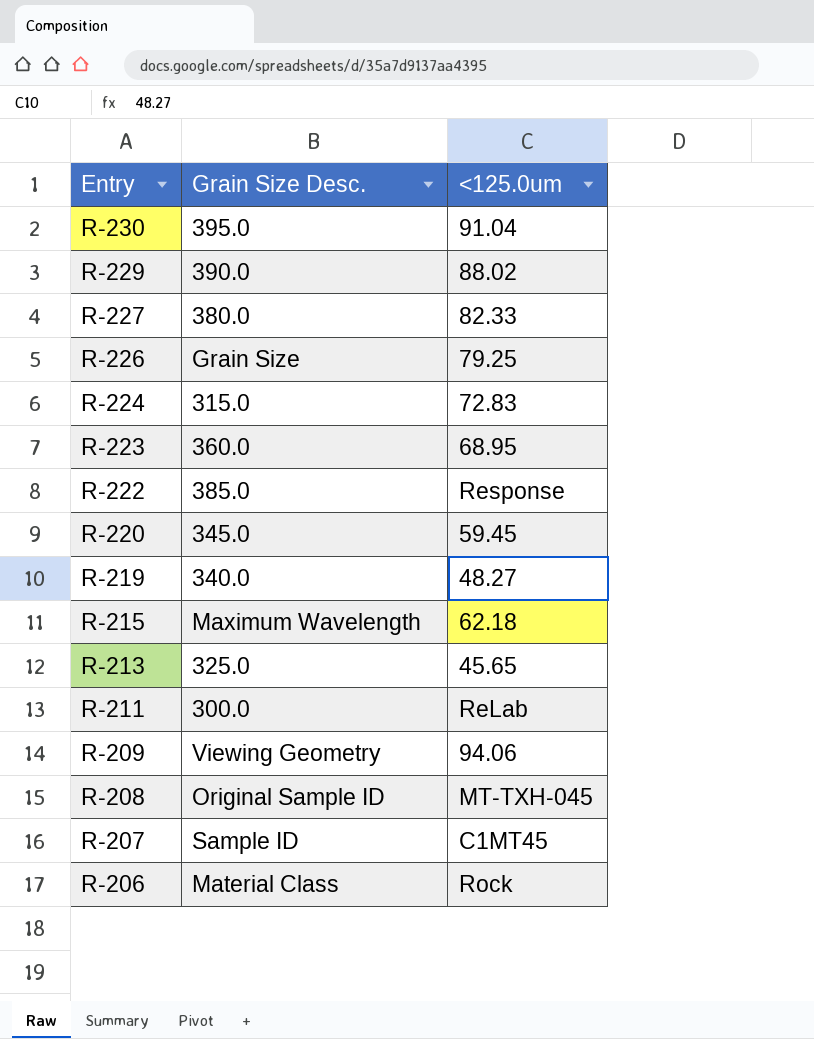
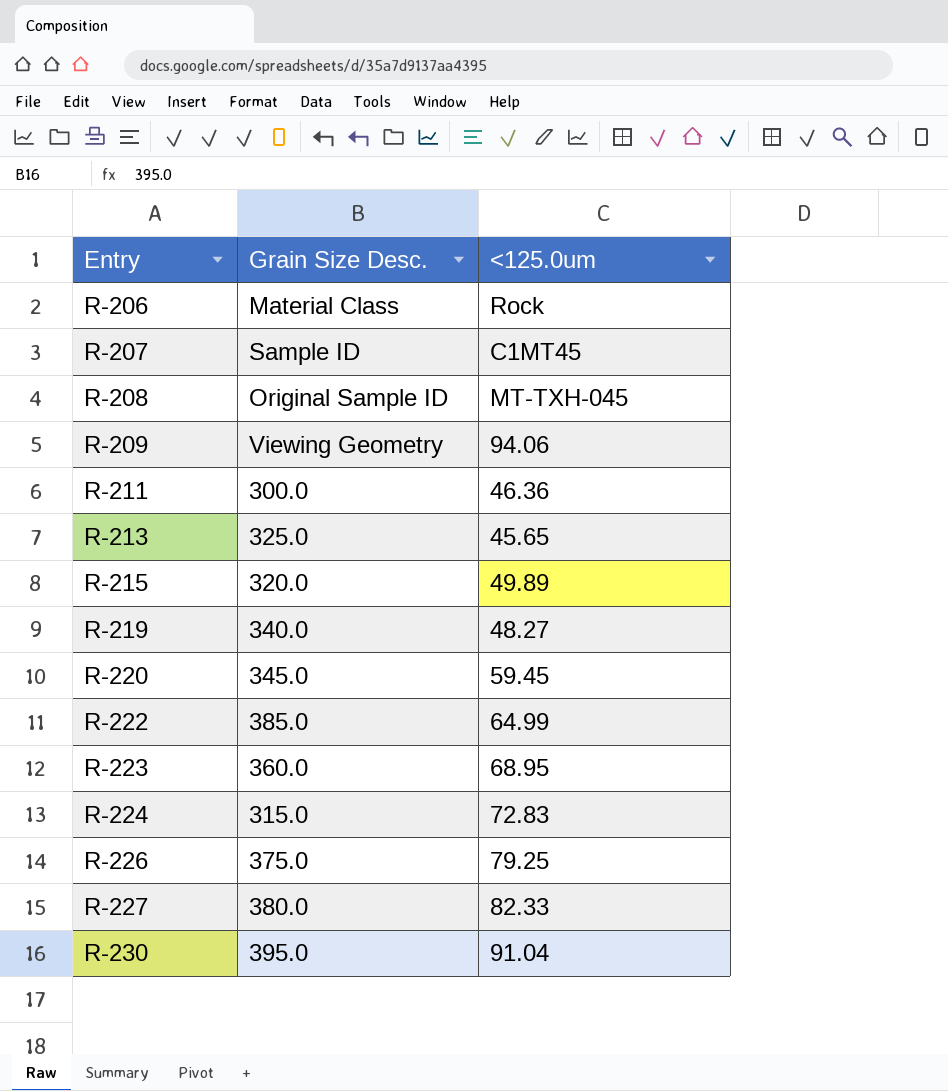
row order: Entry descending -> Entry ascending
row R-229: 390.0 | 88.02 -> none
R-211 | <125.0um: ReLab -> 46.36
R-215 | Grain Size Desc.: Maximum Wavelength -> 320.0
R-215 | <125.0um: 62.18 -> 49.89
R-222 | <125.0um: Response -> 64.99
R-226 | Grain Size Desc.: Grain Size -> 375.0

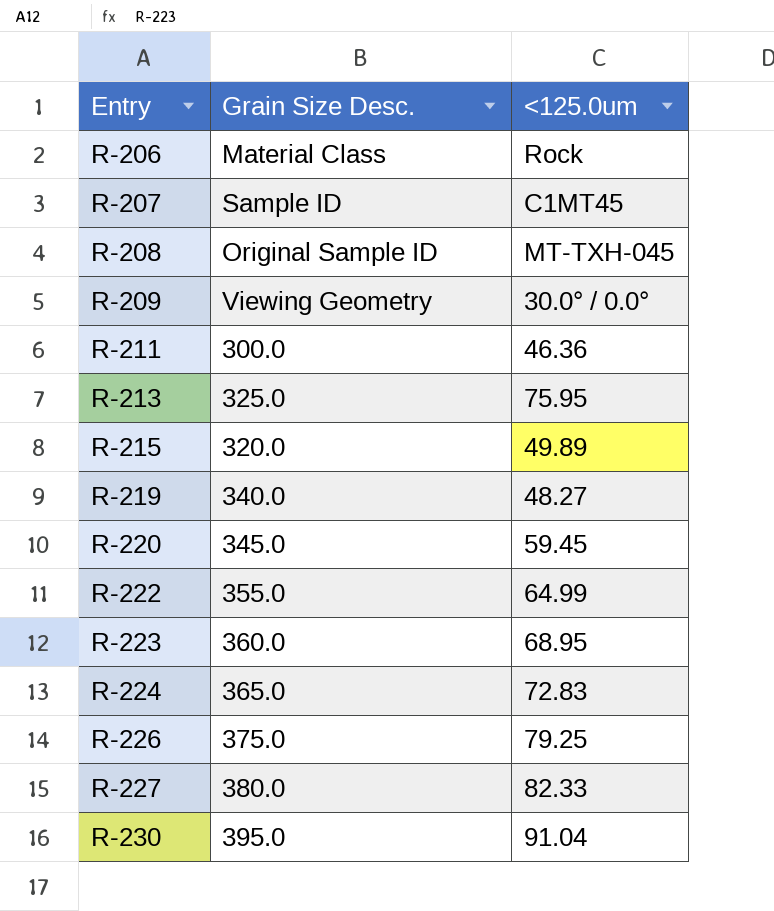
R-209 | <125.0um: 94.06 -> 30.0° / 0.0°
R-213 | <125.0um: 45.65 -> 75.95
R-222 | Grain Size Desc.: 385.0 -> 355.0
R-224 | Grain Size Desc.: 315.0 -> 365.0

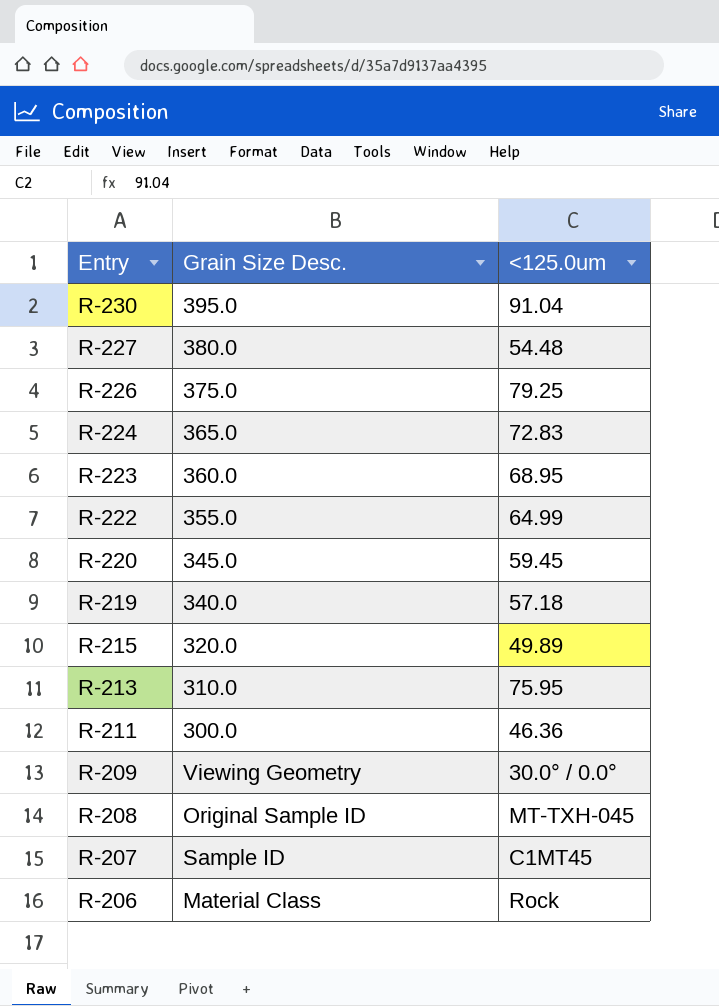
row order: Entry ascending -> Entry descending
R-227 | <125.0um: 82.33 -> 54.48
R-219 | <125.0um: 48.27 -> 57.18
R-213 | Grain Size Desc.: 325.0 -> 310.0

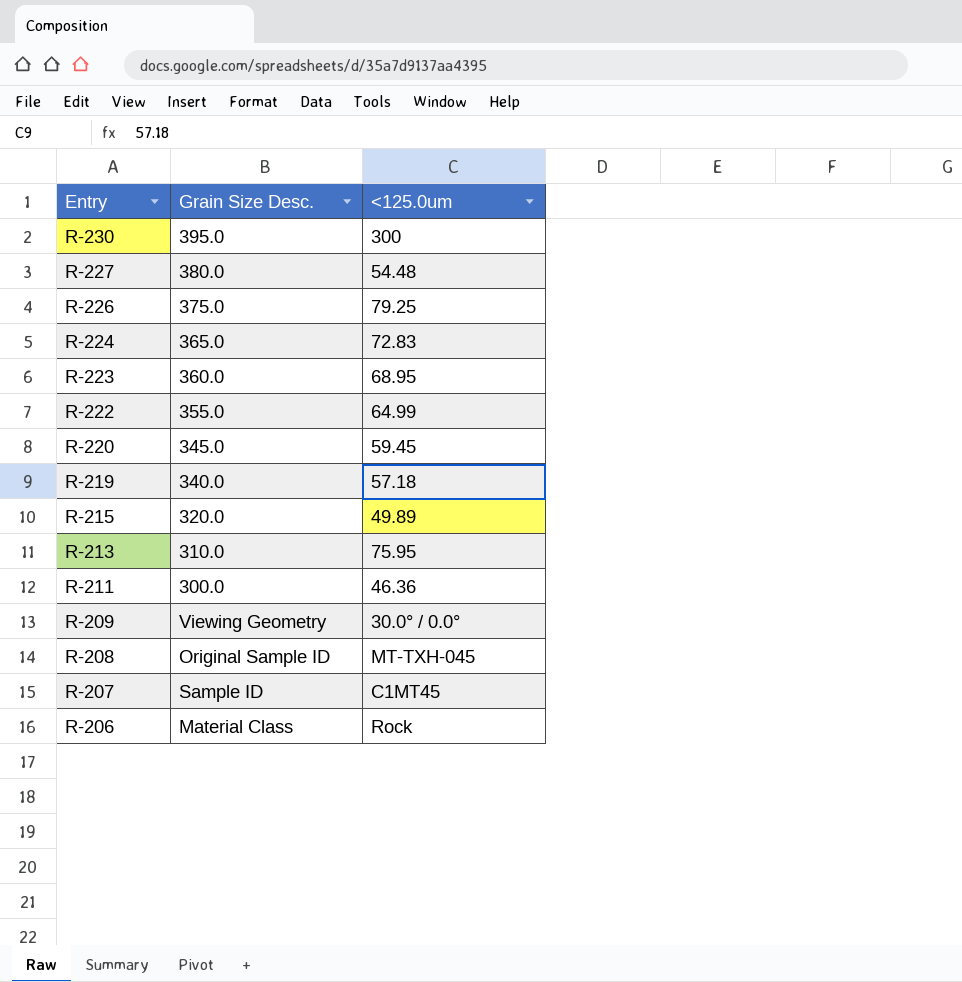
R-230 | <125.0um: 91.04 -> 300

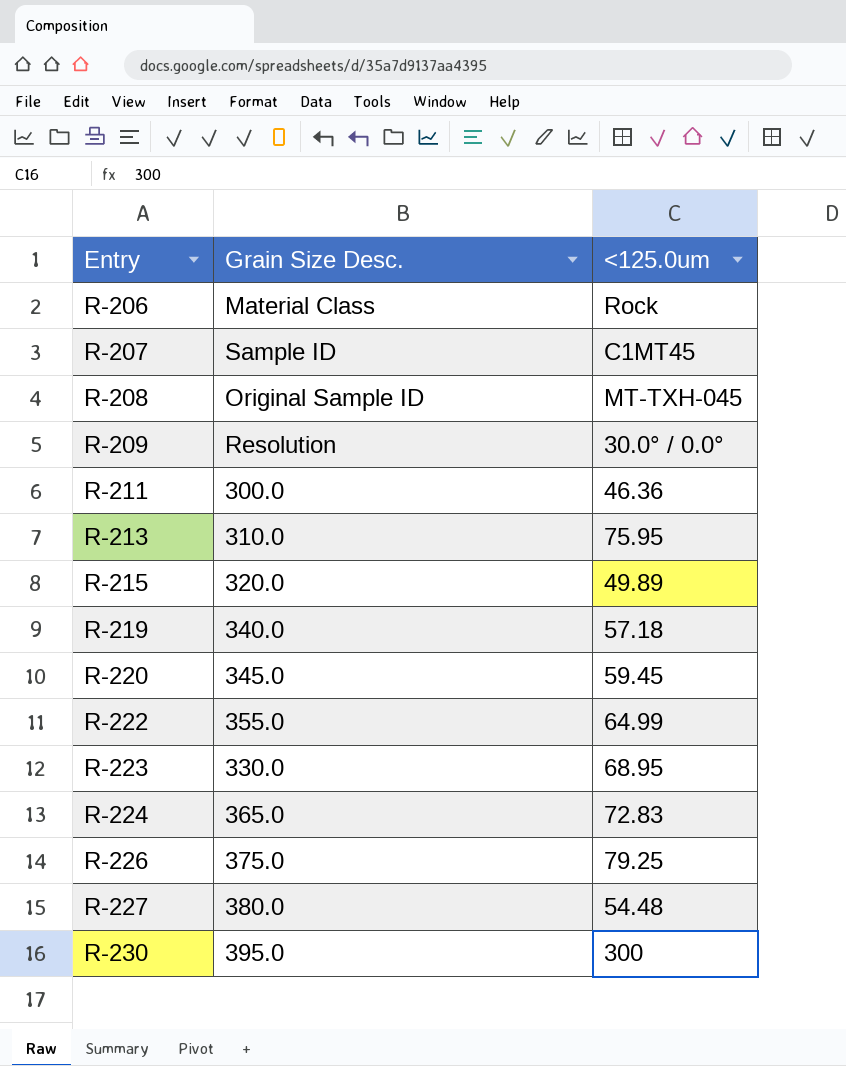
row order: Entry descending -> Entry ascending
R-209 | Grain Size Desc.: Viewing Geometry -> Resolution
R-223 | Grain Size Desc.: 360.0 -> 330.0

